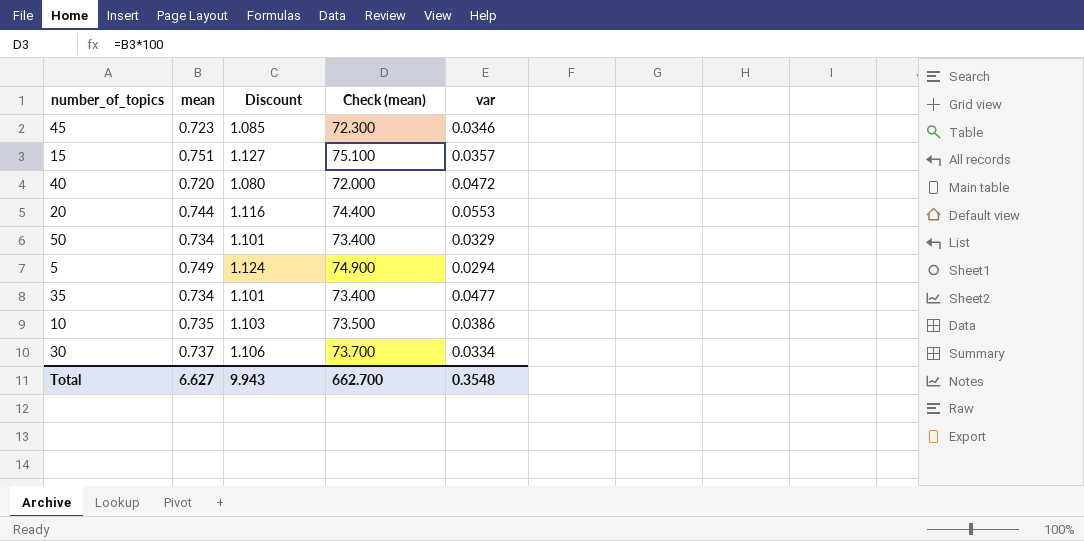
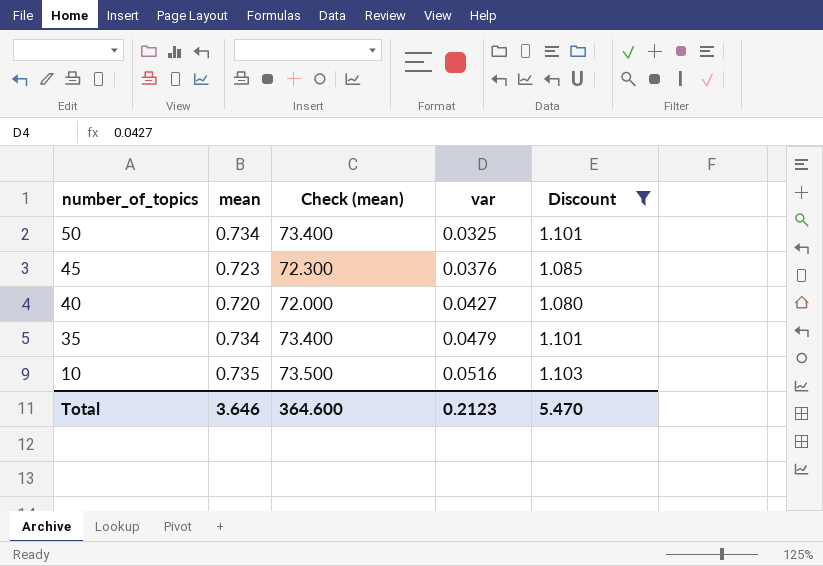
filter: none -> Discount <= 1.103
row order: none -> number_of_topics descending
column Discount | position: 3 -> 5
50 | var: 0.0329 -> 0.0325
45 | var: 0.0346 -> 0.0376
40 | var: 0.0472 -> 0.0427
35 | var: 0.0477 -> 0.0479
10 | var: 0.0386 -> 0.0516
Total | mean: 6.627 -> 3.646
Total | Check (mean): 662.700 -> 364.600
Total | var: 0.3548 -> 0.2123
Total | Discount: 9.943 -> 5.470

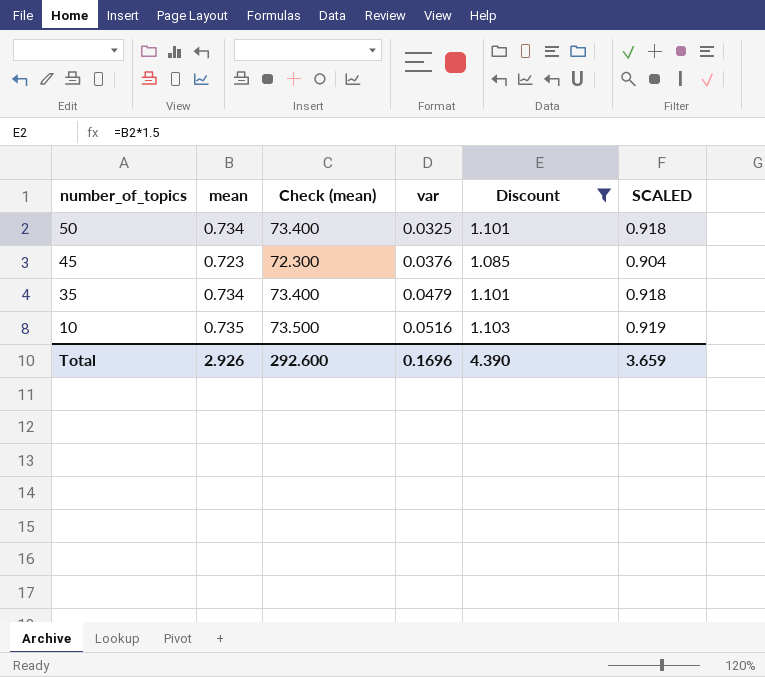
column SCALED | formula: none -> [mean] * 1.25
row 40: 0.720 | 72.000 | 0.0427 | 1.080 -> none
Total | mean: 3.646 -> 2.926
Total | Check (mean): 364.600 -> 292.600
Total | var: 0.2123 -> 0.1696
Total | Discount: 5.470 -> 4.390

